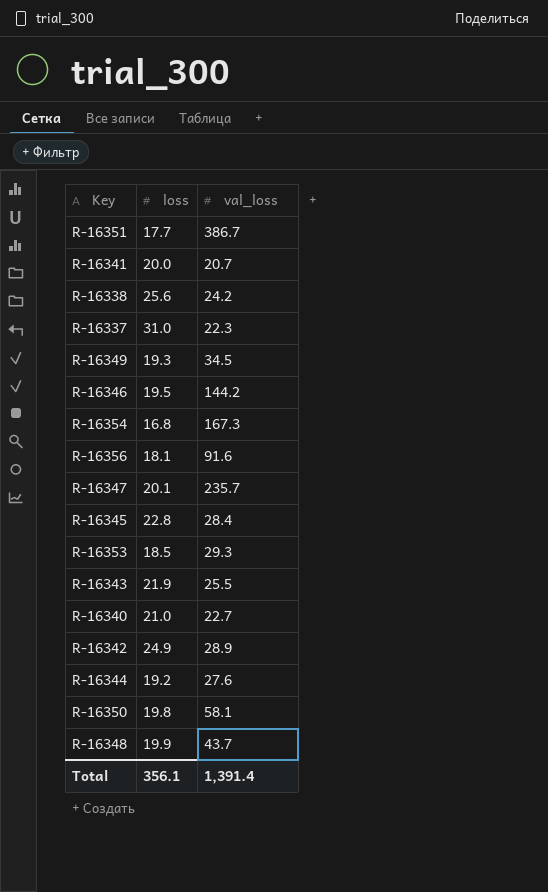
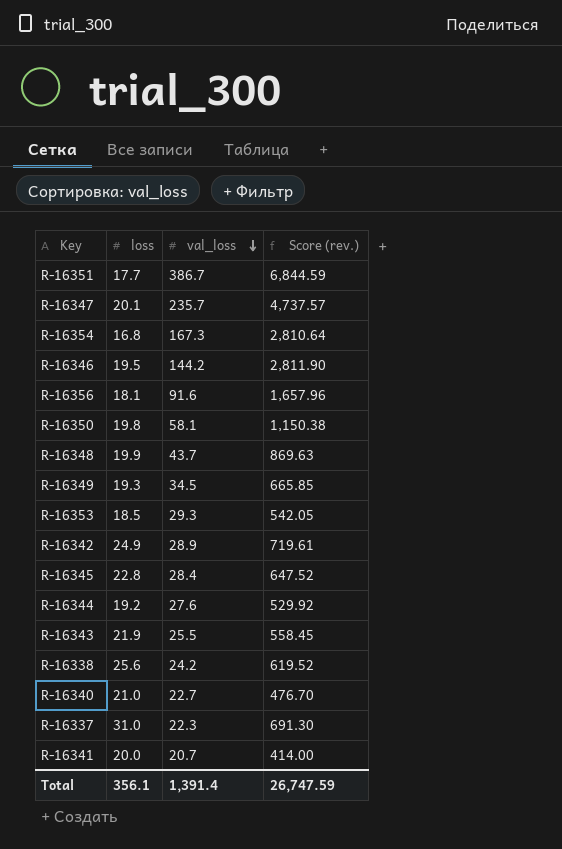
row order: none -> val_loss descending
column Score (rev.) | formula: none -> [loss] * [val_loss]

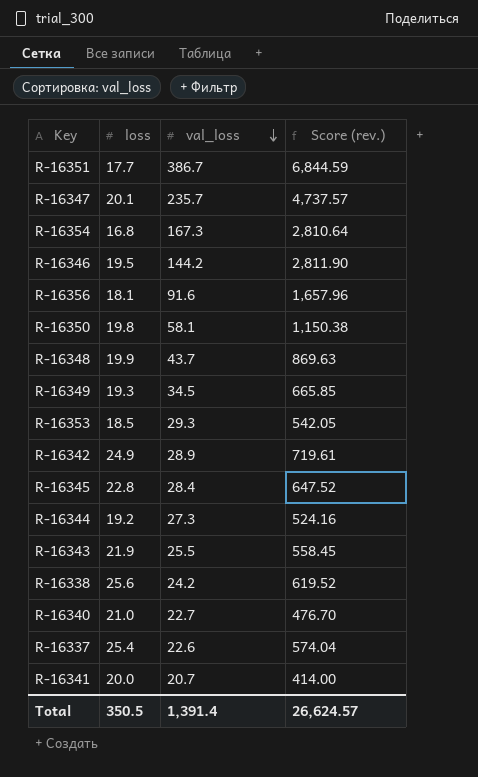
R-16344 | val_loss: 27.6 -> 27.3
R-16344 | Score (rev.): 529.92 -> 524.16
R-16337 | loss: 31.0 -> 25.4
R-16337 | val_loss: 22.3 -> 22.6
R-16337 | Score (rev.): 691.30 -> 574.04
Total | loss: 356.1 -> 350.5
Total | Score (rev.): 26,747.59 -> 26,624.57

